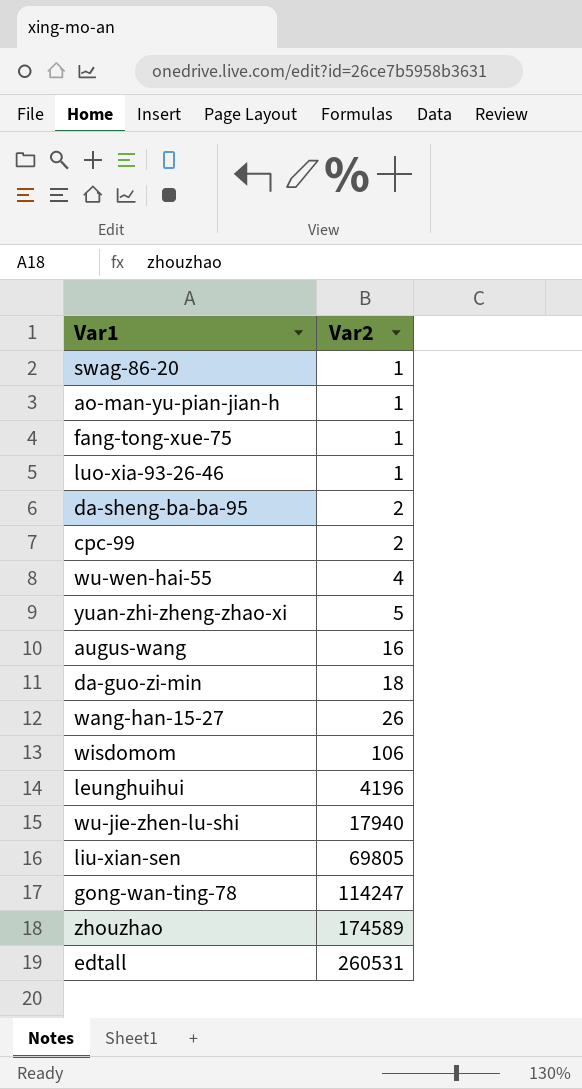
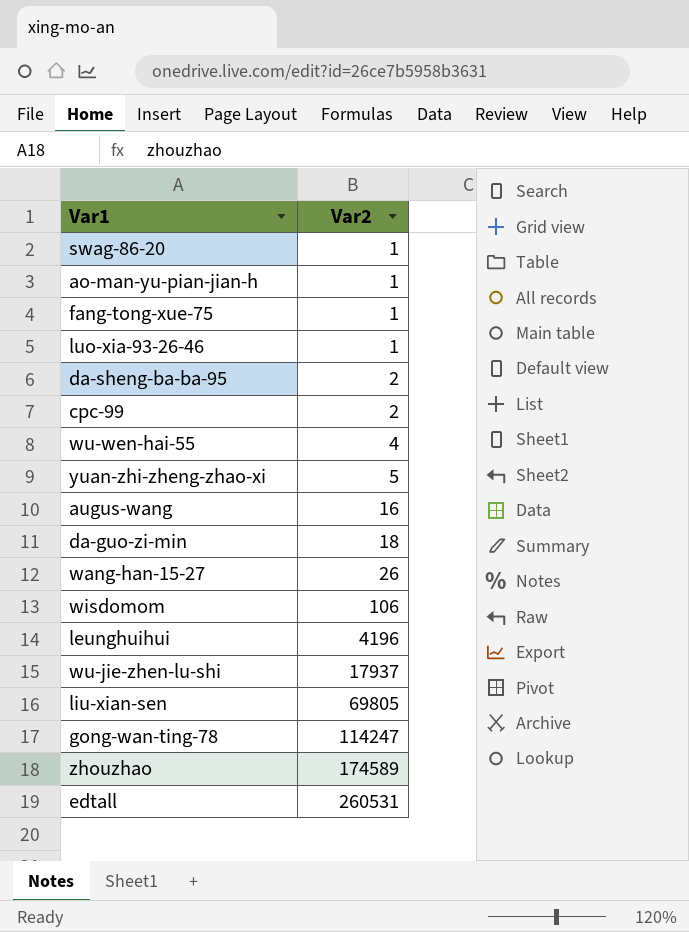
wu-jie-zhen-lu-shi | Var2: 17940 -> 17937

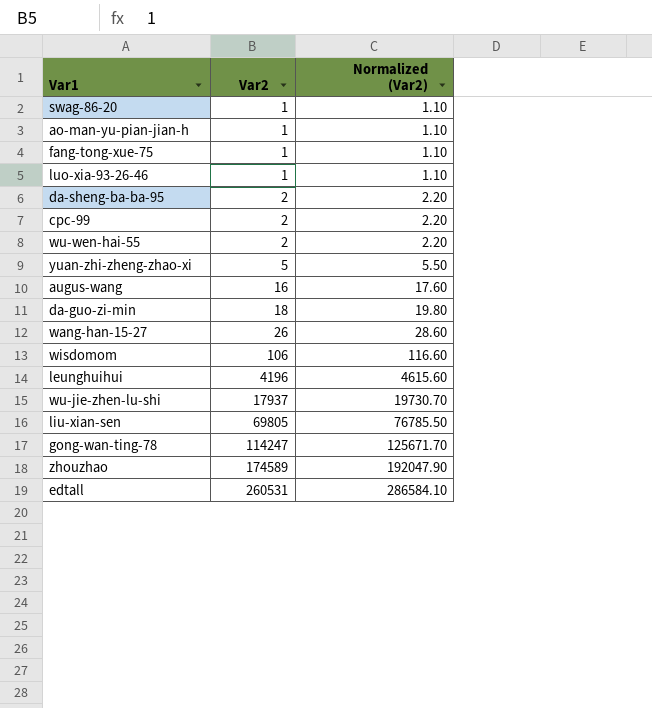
column Normalized (Var2) | formula: none -> [Var2] * 1.1
wu-wen-hai-55 | Var2: 4 -> 2

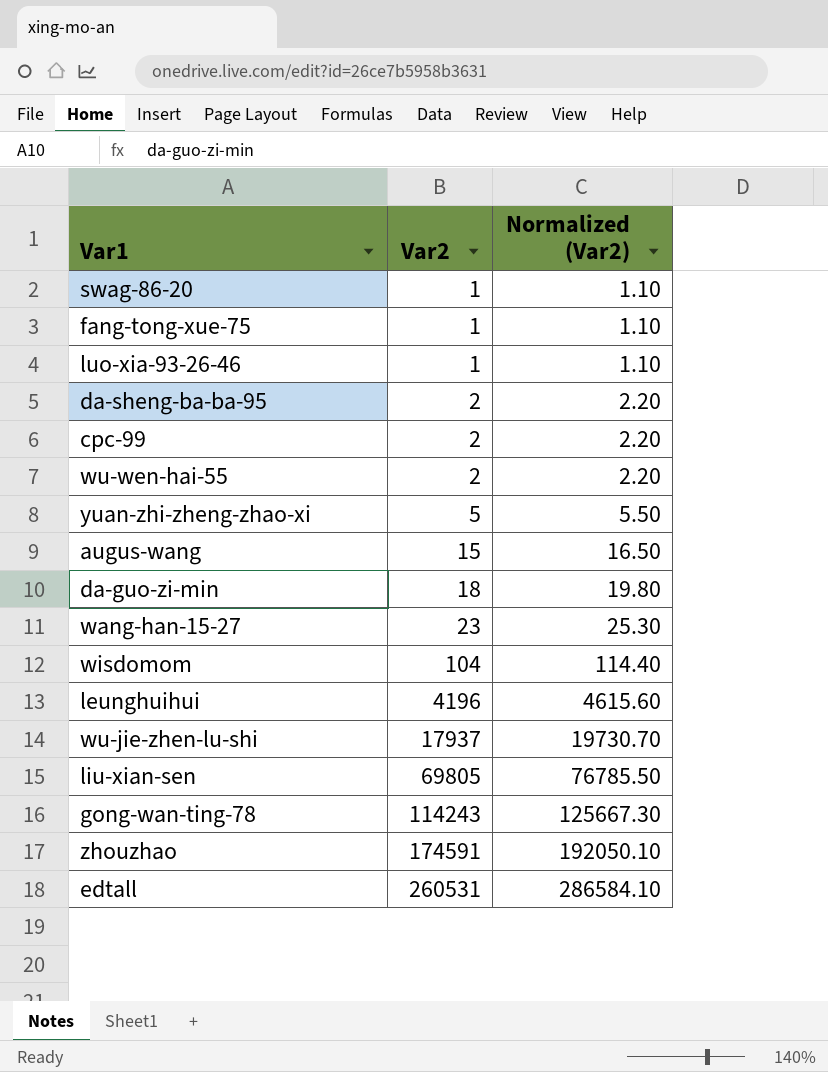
row ao-man-yu-pian-jian-h: 1 | 1.10 -> none
augus-wang | Var2: 16 -> 15
augus-wang | Normalized (Var2): 17.60 -> 16.50
wang-han-15-27 | Var2: 26 -> 23
wang-han-15-27 | Normalized (Var2): 28.60 -> 25.30
wisdomom | Var2: 106 -> 104
wisdomom | Normalized (Var2): 116.60 -> 114.40
gong-wan-ting-78 | Var2: 114247 -> 114243
gong-wan-ting-78 | Normalized (Var2): 125671.70 -> 125667.30
zhouzhao | Var2: 174589 -> 174591
zhouzhao | Normalized (Var2): 192047.90 -> 192050.10

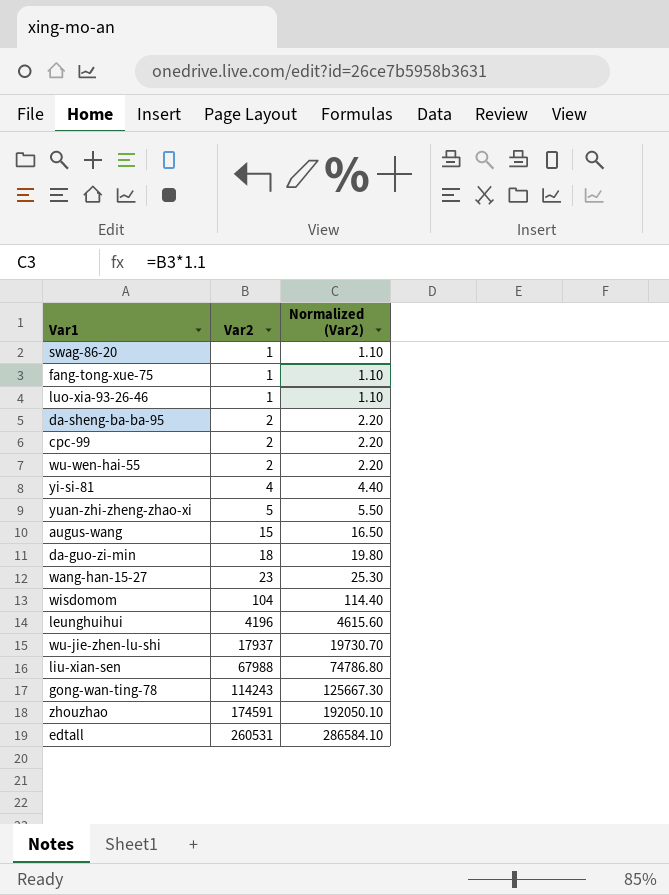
row yi-si-81: none -> 4 | 4.40
liu-xian-sen | Var2: 69805 -> 67988
liu-xian-sen | Normalized (Var2): 76785.50 -> 74786.80

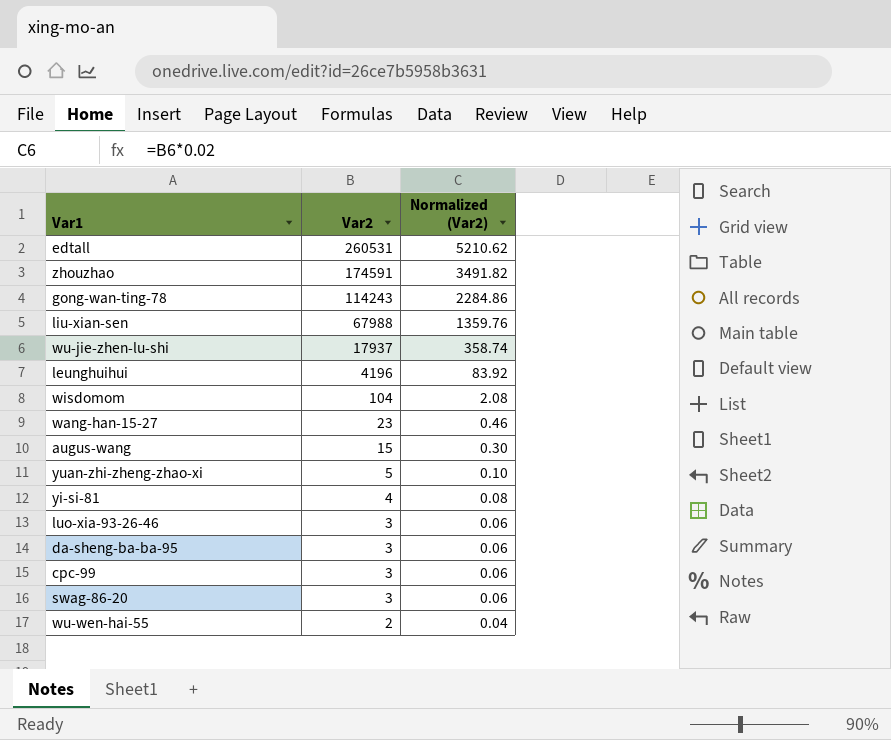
row order: Var2 ascending -> Var2 descending
column Normalized (Var2) | formula: [Var2] * 1.1 -> [Var2] * 0.02
row fang-tong-xue-75: 1 | 1.10 -> none
row da-guo-zi-min: 18 | 19.80 -> none
luo-xia-93-26-46 | Var2: 1 -> 3
da-sheng-ba-ba-95 | Var2: 2 -> 3
cpc-99 | Var2: 2 -> 3
swag-86-20 | Var2: 1 -> 3

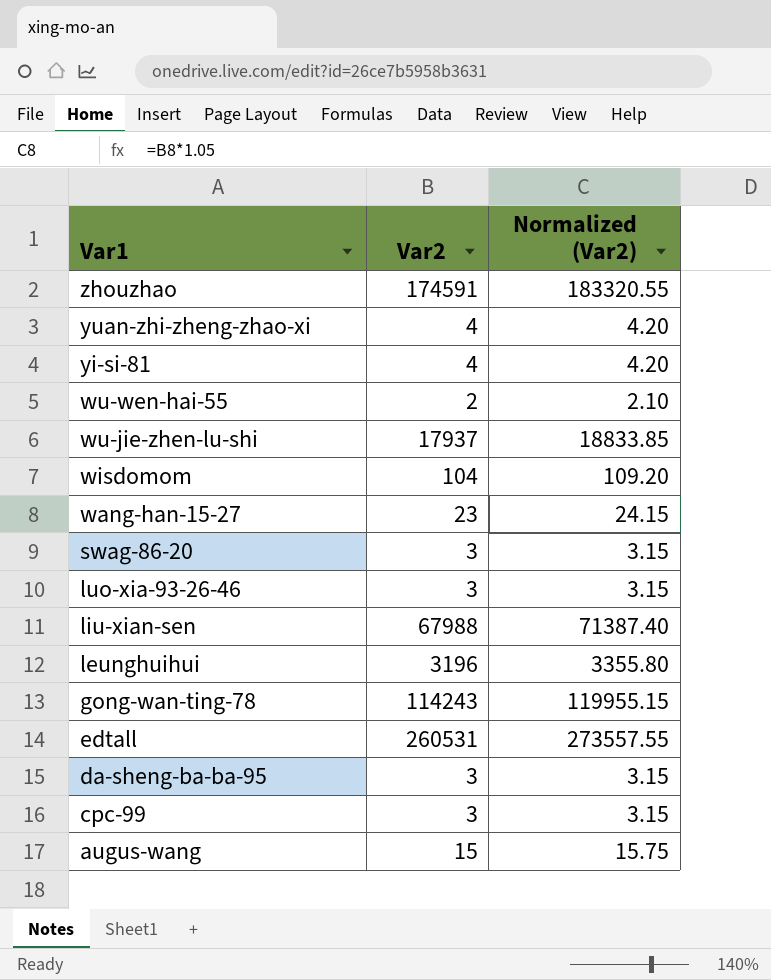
row order: Var2 descending -> Var1 descending
column Normalized (Var2) | formula: [Var2] * 0.02 -> [Var2] * 1.05
yuan-zhi-zheng-zhao-xi | Var2: 5 -> 4
leunghuihui | Var2: 4196 -> 3196

